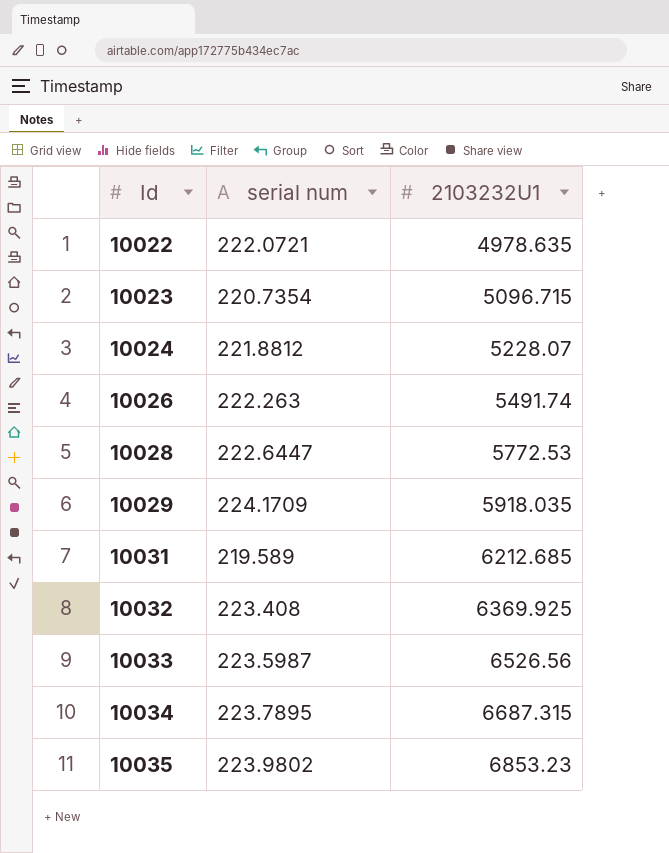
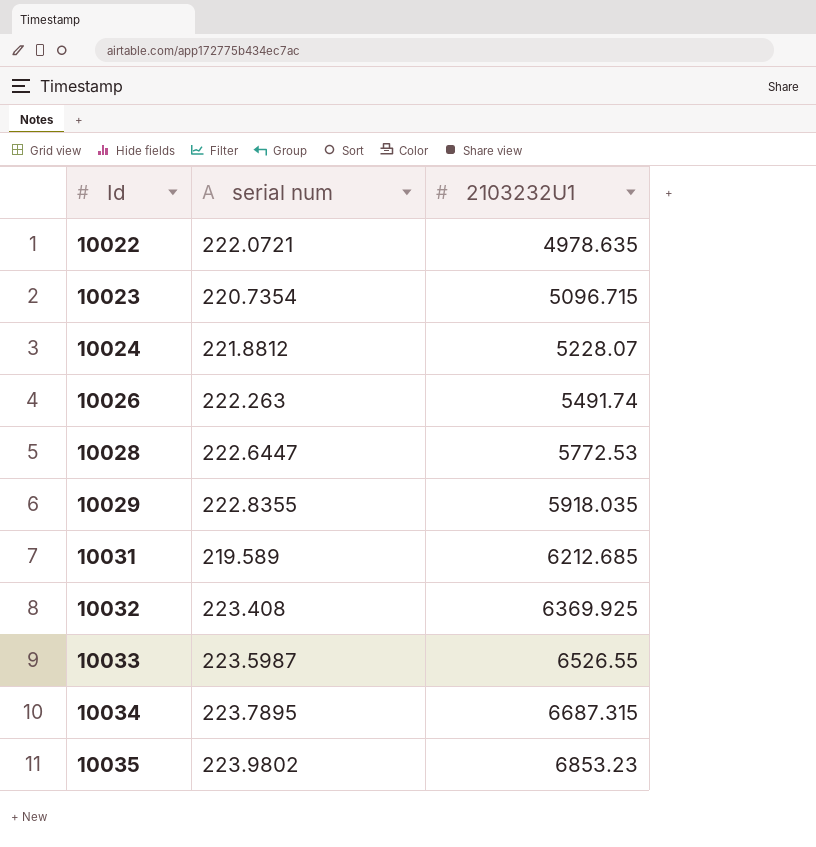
10029 | serial num: 224.1709 -> 222.8355
10033 | 2103232U1: 6526.56 -> 6526.55

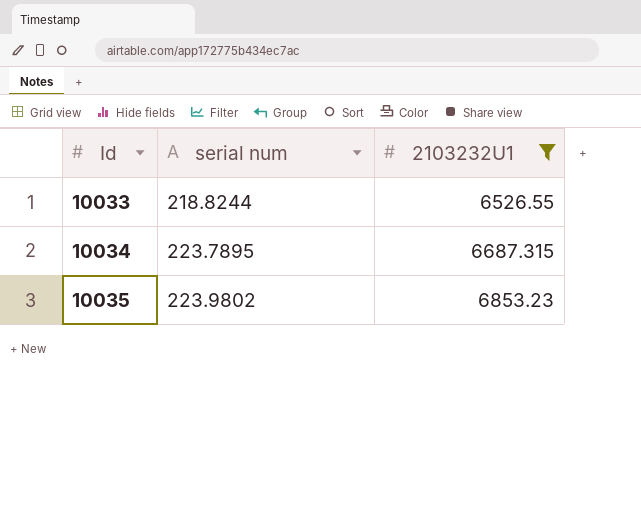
filter: none -> 2103232U1 >= 6526.55
10033 | serial num: 223.5987 -> 218.8244

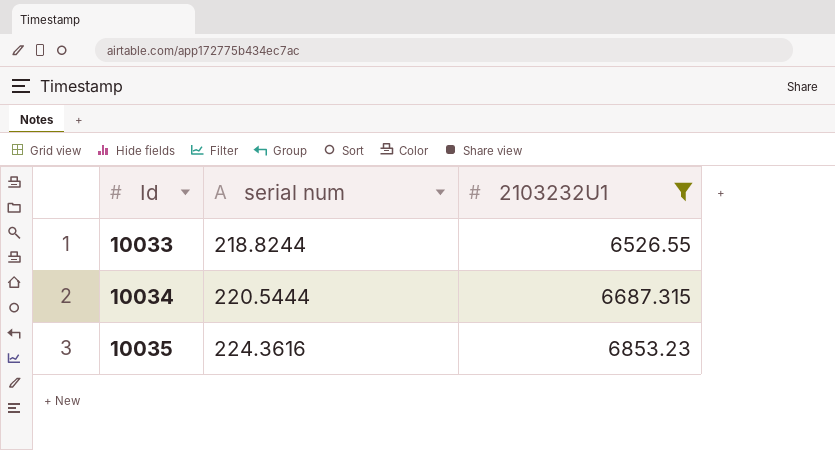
10034 | serial num: 223.7895 -> 220.5444
10035 | serial num: 223.9802 -> 224.3616

